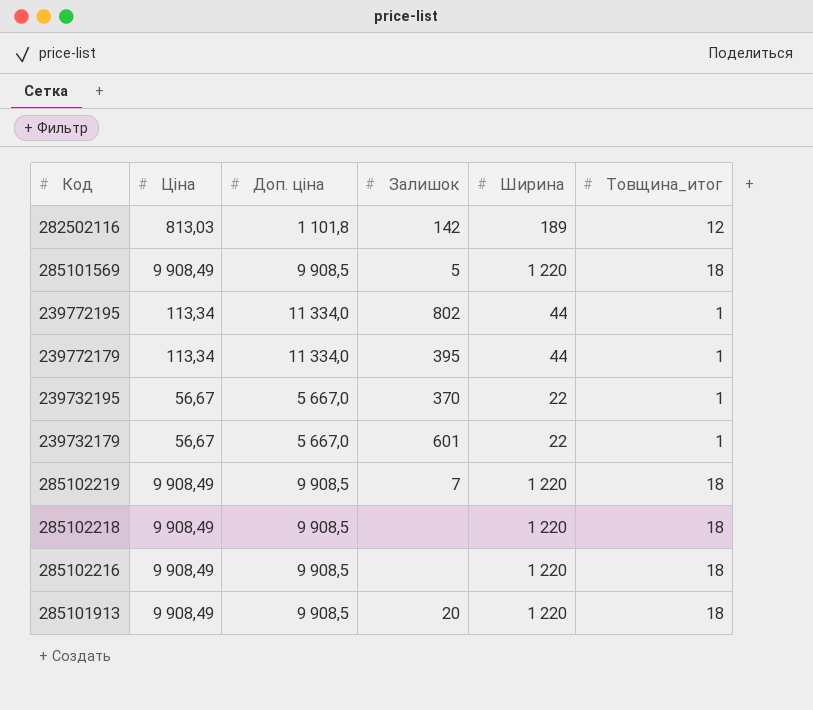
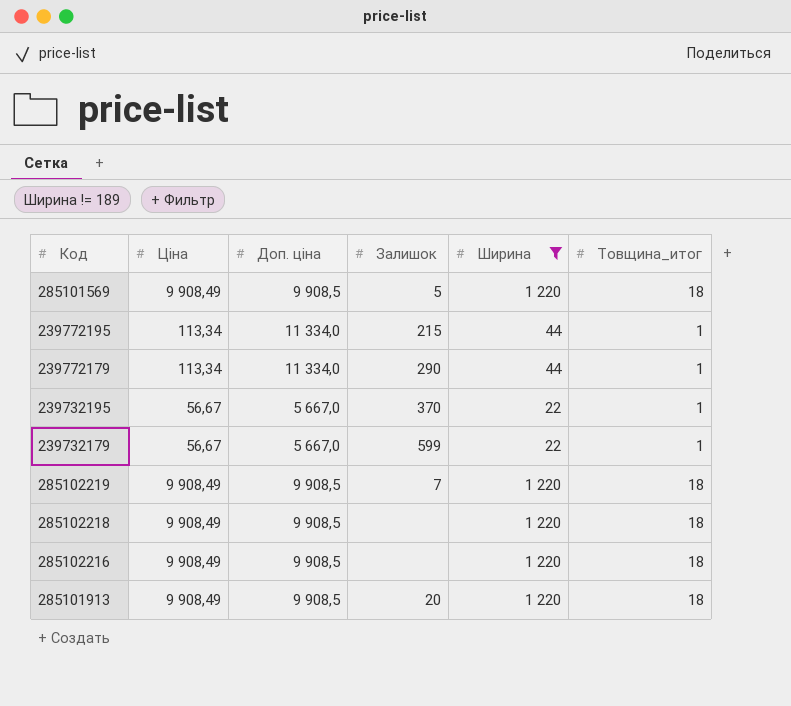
filter: none -> Ширина != 189
239772195 | Залишок: 802 -> 215
239772179 | Залишок: 395 -> 290
239732179 | Залишок: 601 -> 599

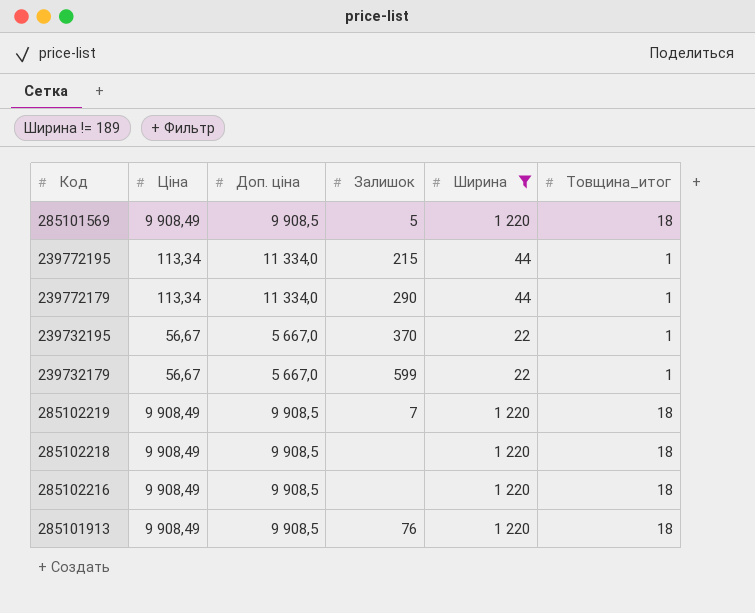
285101913 | Залишок: 20 -> 76

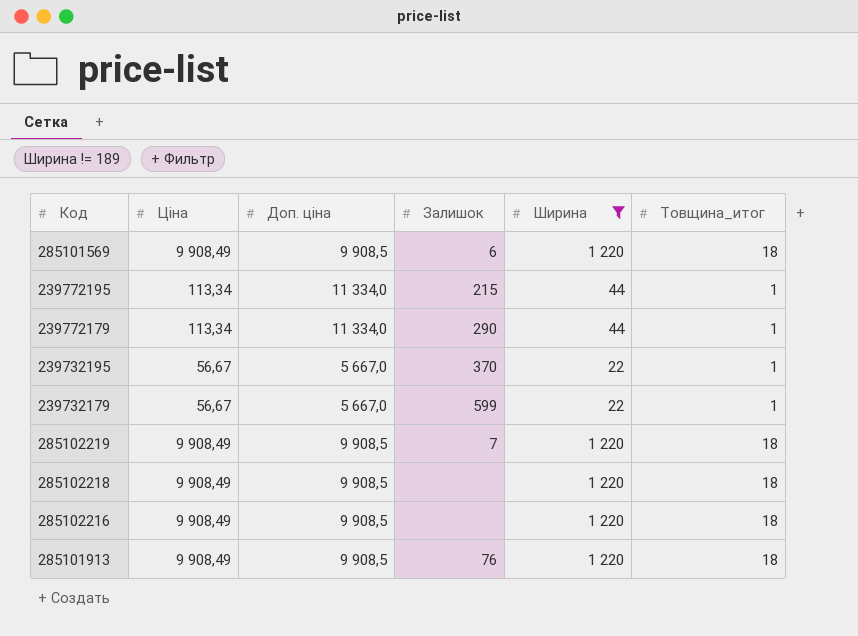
285101569 | Залишок: 5 -> 6

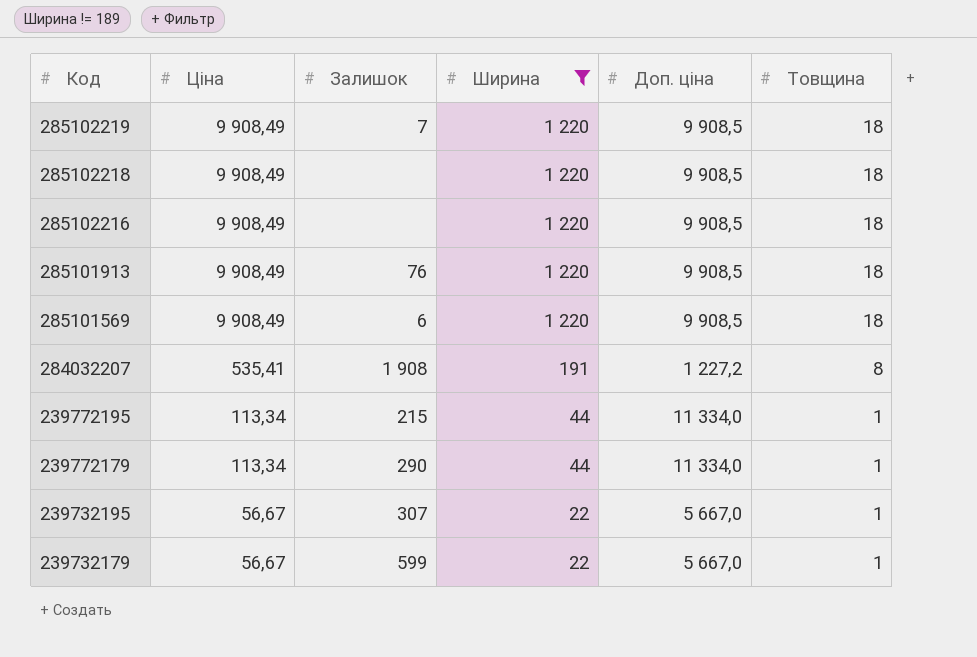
row order: none -> Код descending
column Доп. ціна | position: 3 -> 5
column name: Товщина_итог -> Товщина
row 284032207: none -> 535,41 | 1 908 | 191 | 1 227,2 | 8
239732195 | Залишок: 370 -> 307

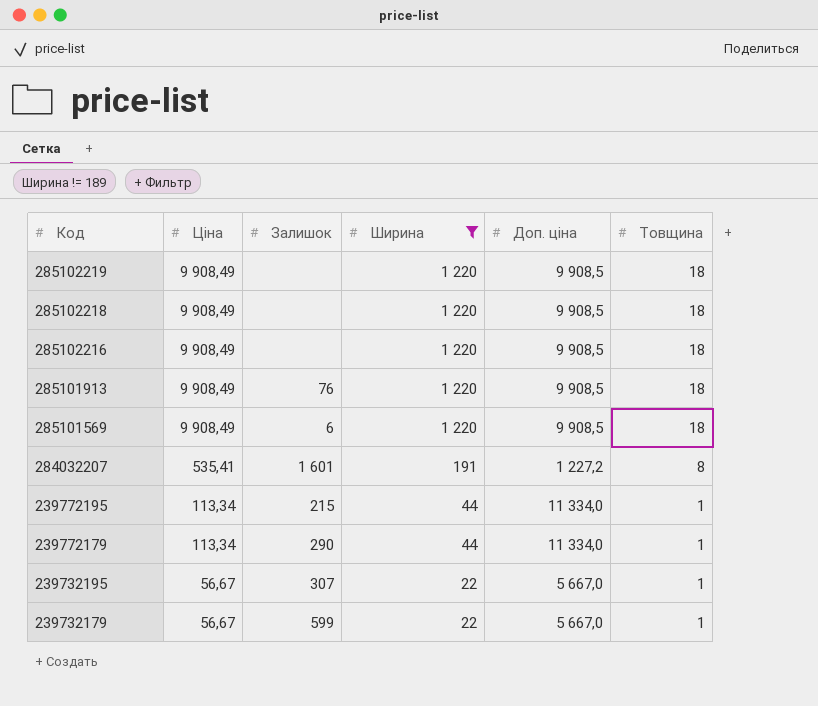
285102219 | Залишок: 7 -> none
284032207 | Залишок: 1 908 -> 1 601

